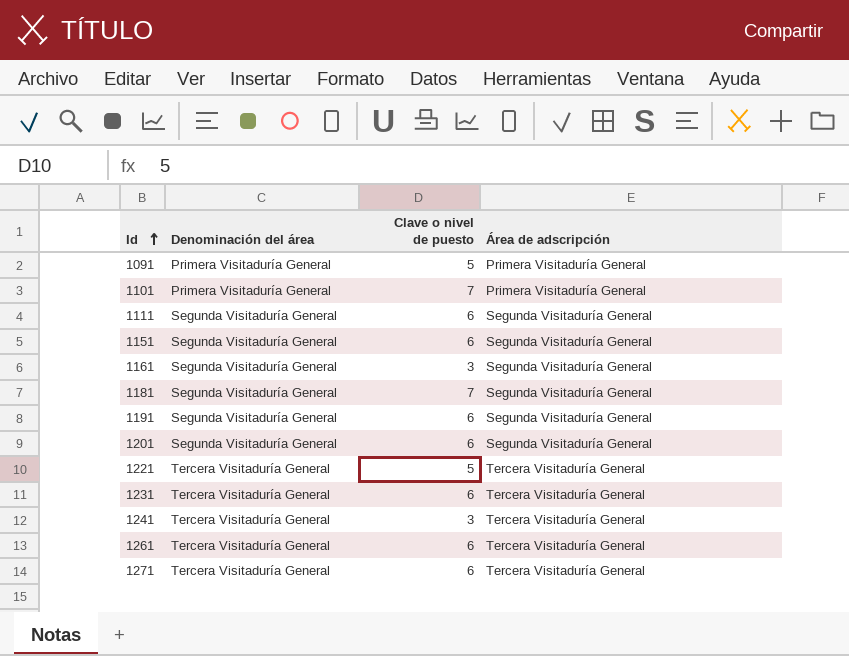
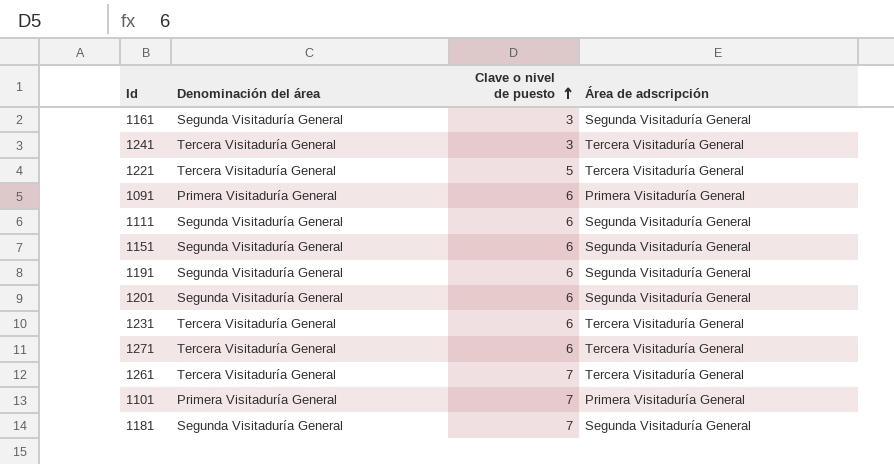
row order: Id ascending -> Clave o nivel de puesto ascending
1091 | Clave o nivel de puesto: 5 -> 6
1261 | Clave o nivel de puesto: 6 -> 7

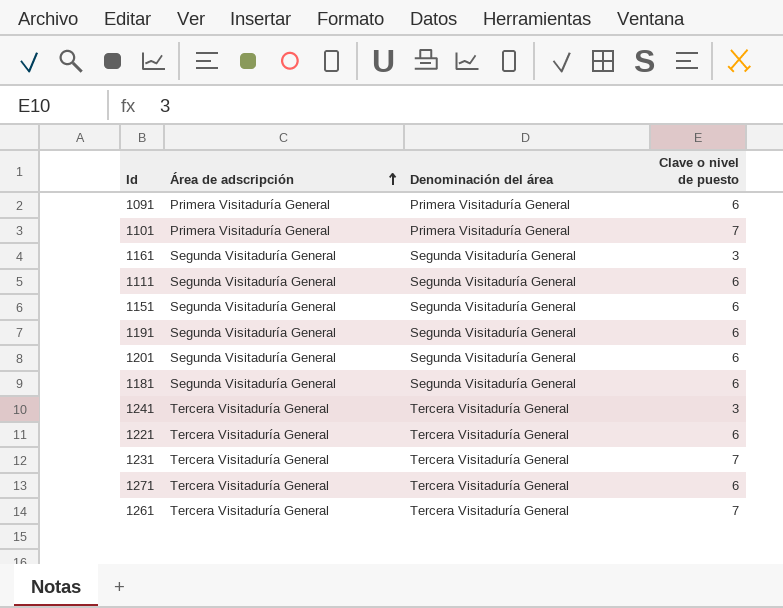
row order: Clave o nivel de puesto ascending -> Área de adscripción ascending
column Área de adscripción | position: 4 -> 2
1181 | Clave o nivel de puesto: 7 -> 6
1221 | Clave o nivel de puesto: 5 -> 6
1231 | Clave o nivel de puesto: 6 -> 7

